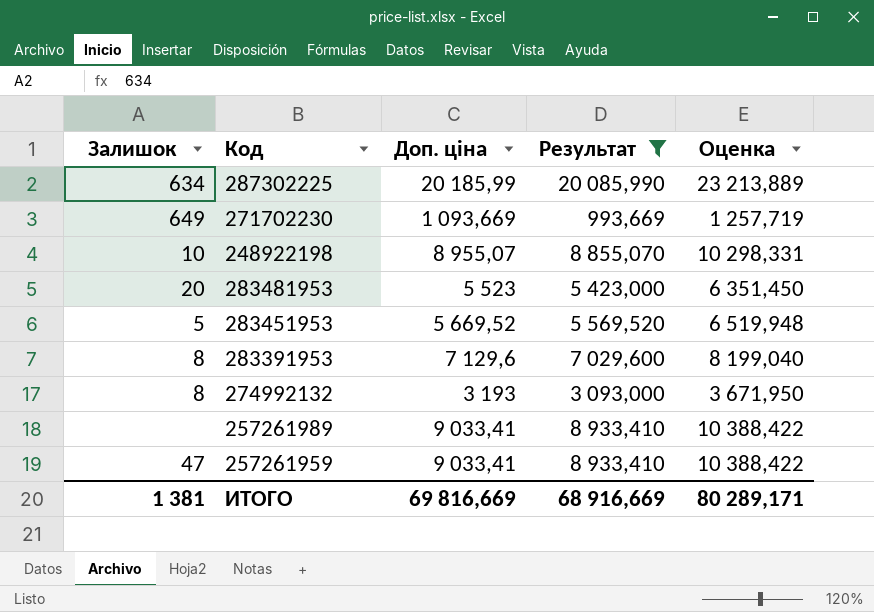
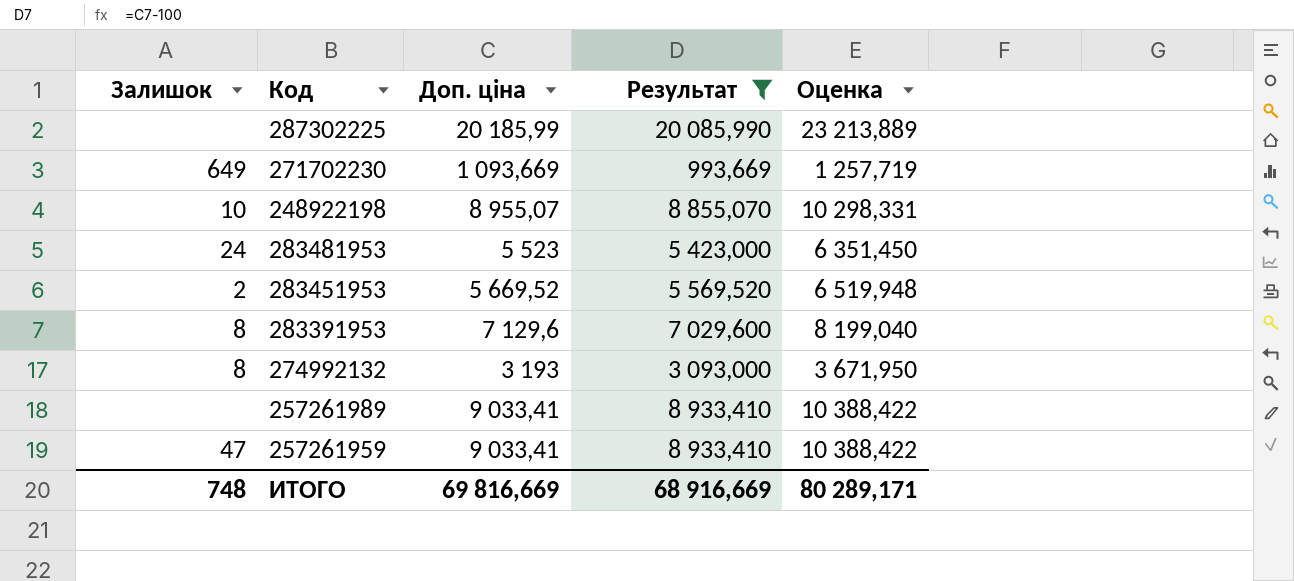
287302225 | Залишок: 634 -> none
283481953 | Залишок: 20 -> 24
283451953 | Залишок: 5 -> 2
ИТОГО | Залишок: 1 381 -> 748

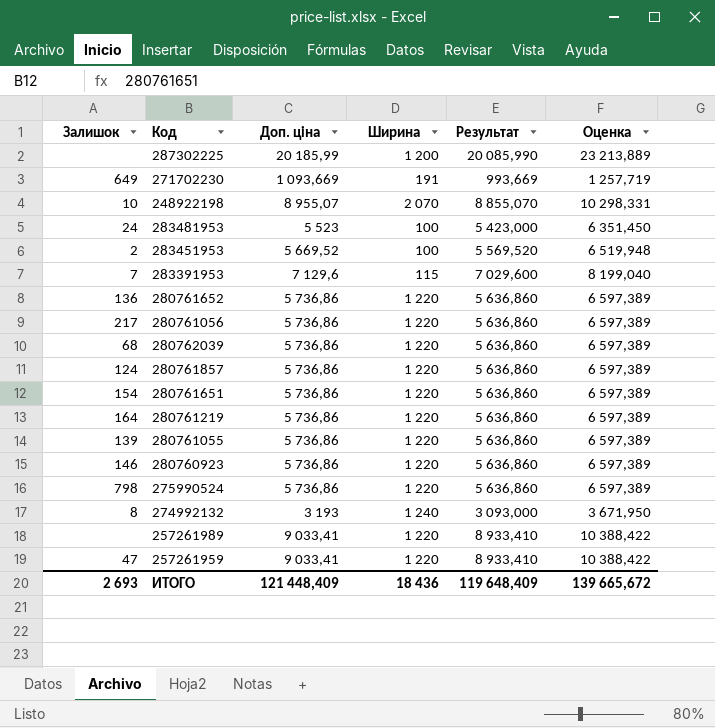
filter: Результат != 5 636,860 -> none
column Ширина | position: none -> 4
283391953 | Залишок: 8 -> 7
ИТОГО | Залишок: 748 -> 2 693
ИТОГО | Доп. ціна: 69 816,669 -> 121 448,409
ИТОГО | Результат: 68 916,669 -> 119 648,409
ИТОГО | Оценка: 80 289,171 -> 139 665,672

